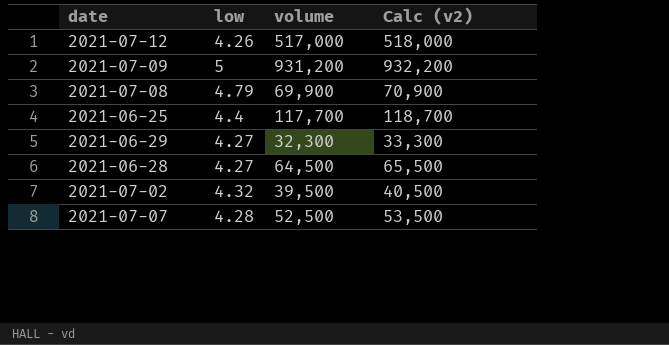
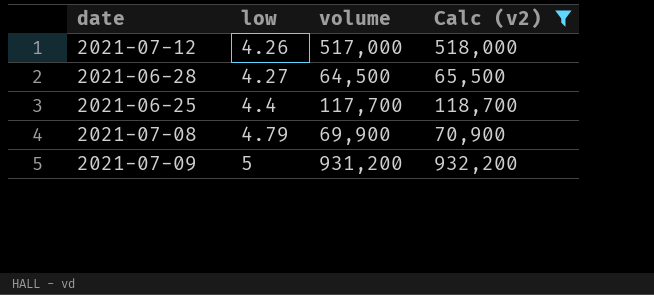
filter: none -> Calc (v2) >= 65,500
row order: none -> low ascending

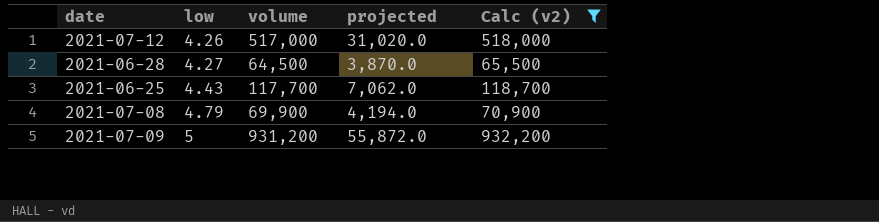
column projected | formula: none -> [volume] * 0.06
2021-06-25 | low: 4.4 -> 4.43

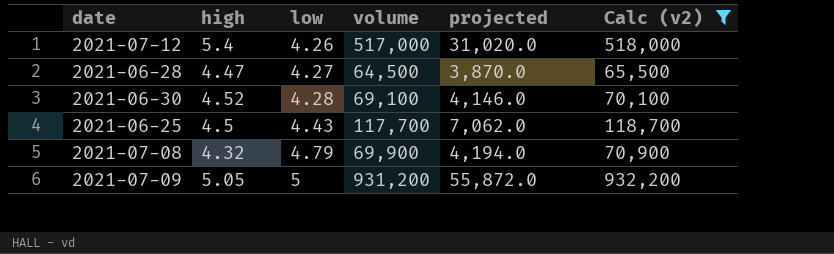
column high | position: none -> 2
row 2021-06-30: none -> 4.52 | 4.28 | 69,100 | 4,146.0 | 70,100

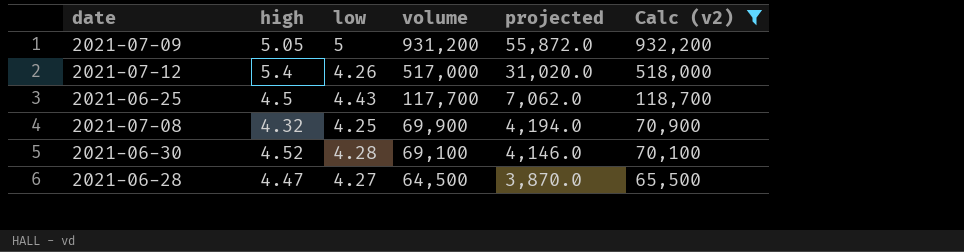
row order: low ascending -> volume descending
2021-07-08 | low: 4.79 -> 4.25

